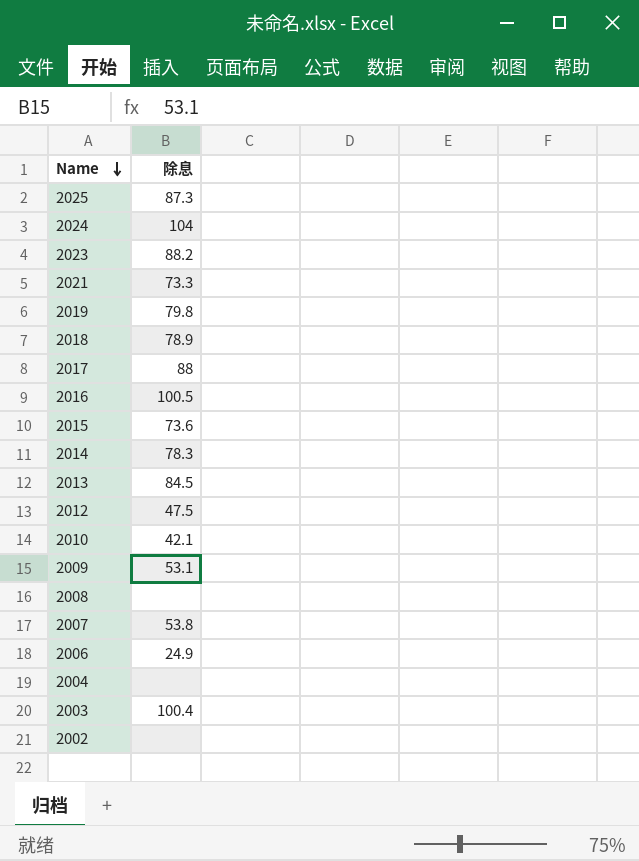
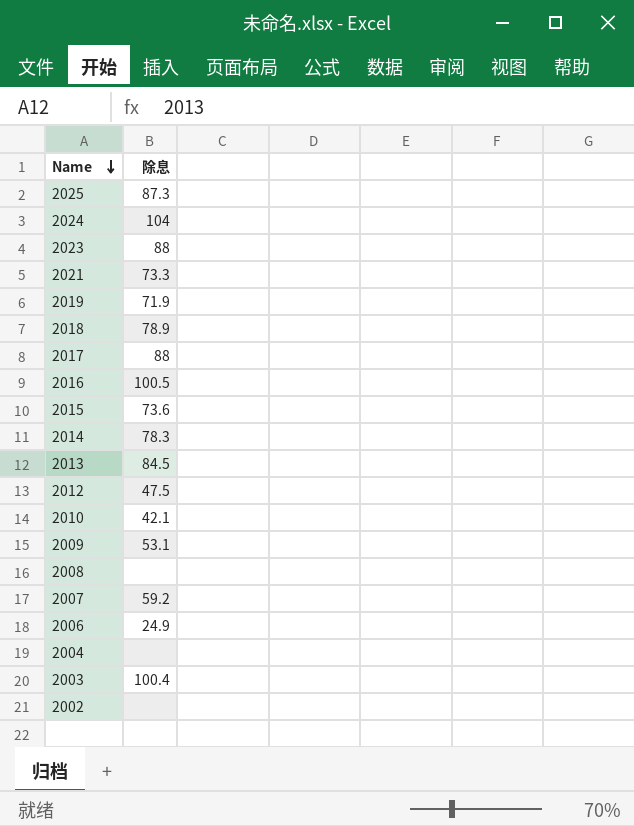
2023 | 除息: 88.2 -> 88
2019 | 除息: 79.8 -> 71.9
2007 | 除息: 53.8 -> 59.2

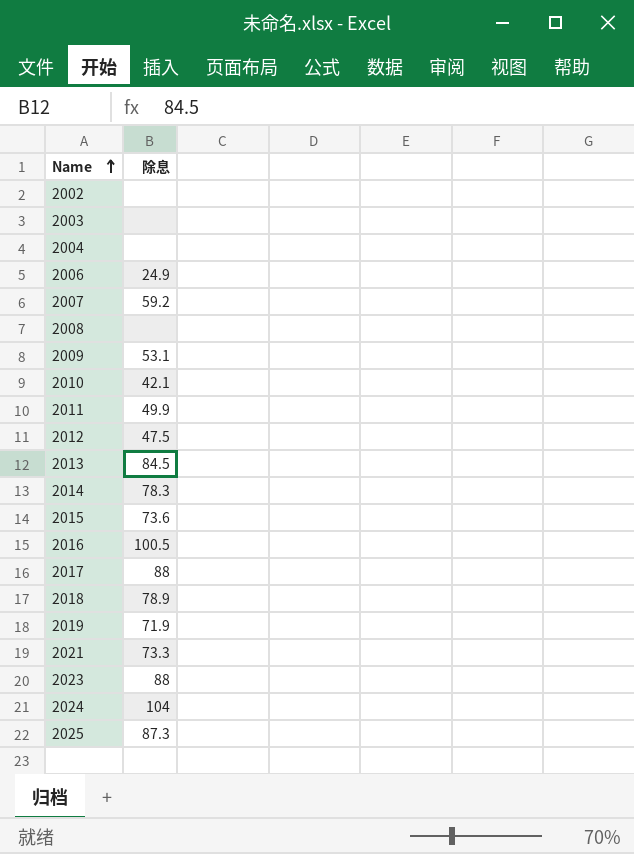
row order: Name descending -> Name ascending
2003 | 除息: 100.4 -> none
row 2011: none -> 49.9

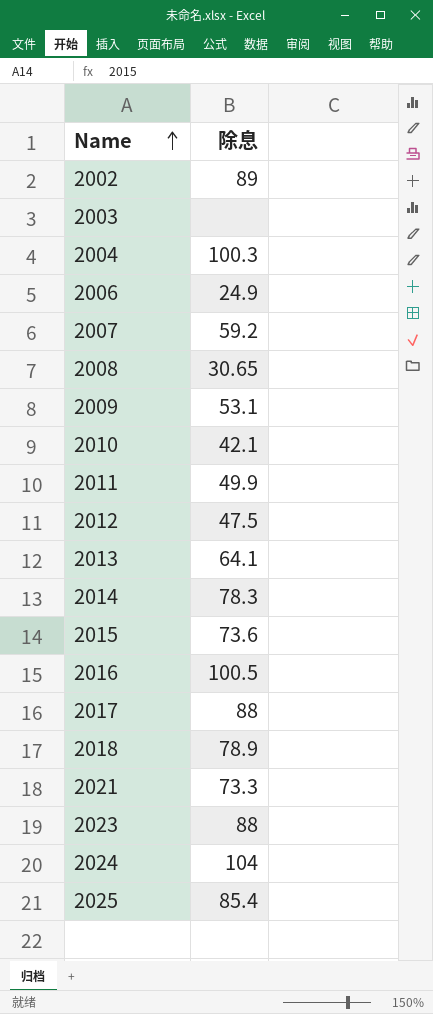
row 2019: 71.9 -> none
2002 | 除息: none -> 89
2004 | 除息: none -> 100.3
2008 | 除息: none -> 30.65
2013 | 除息: 84.5 -> 64.1
2025 | 除息: 87.3 -> 85.4

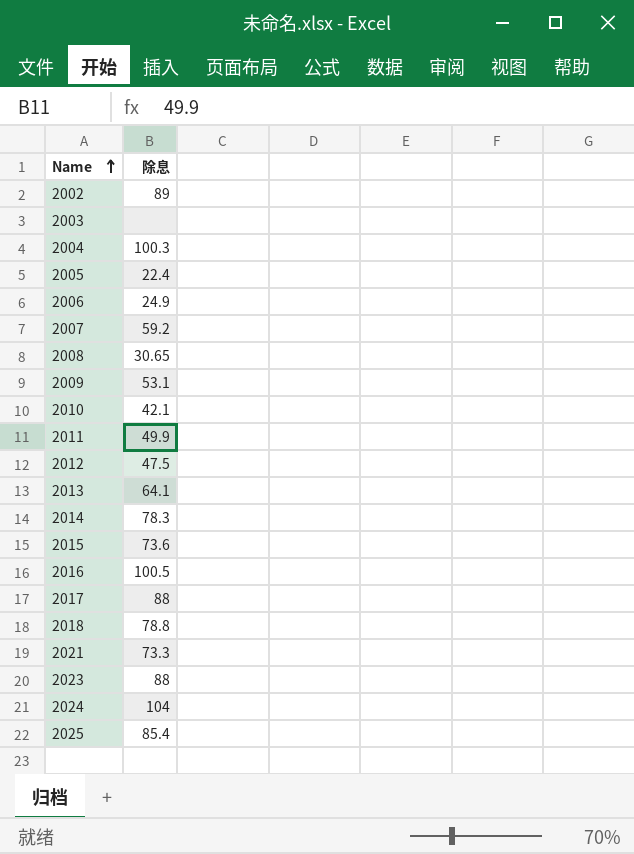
row 2005: none -> 22.4
2018 | 除息: 78.9 -> 78.8

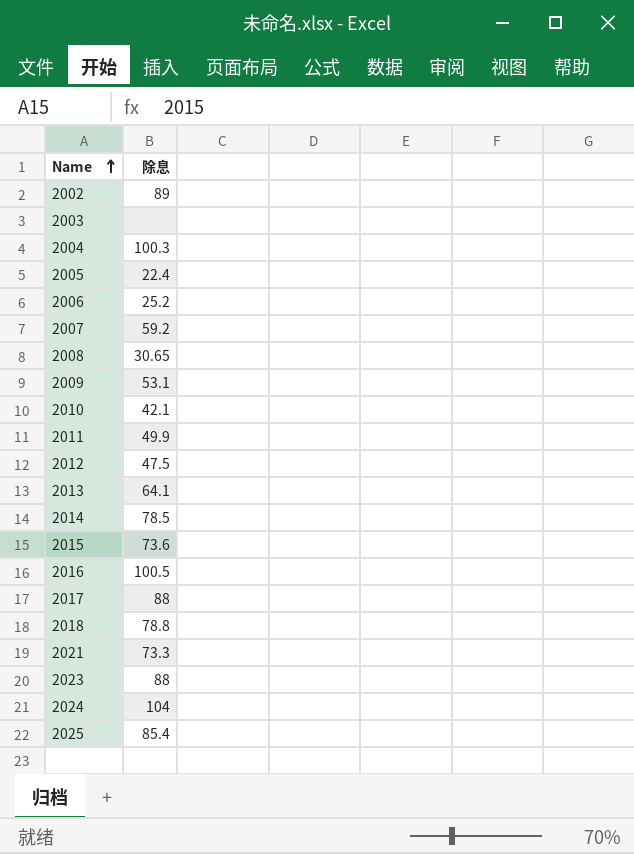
2006 | 除息: 24.9 -> 25.2
2014 | 除息: 78.3 -> 78.5

